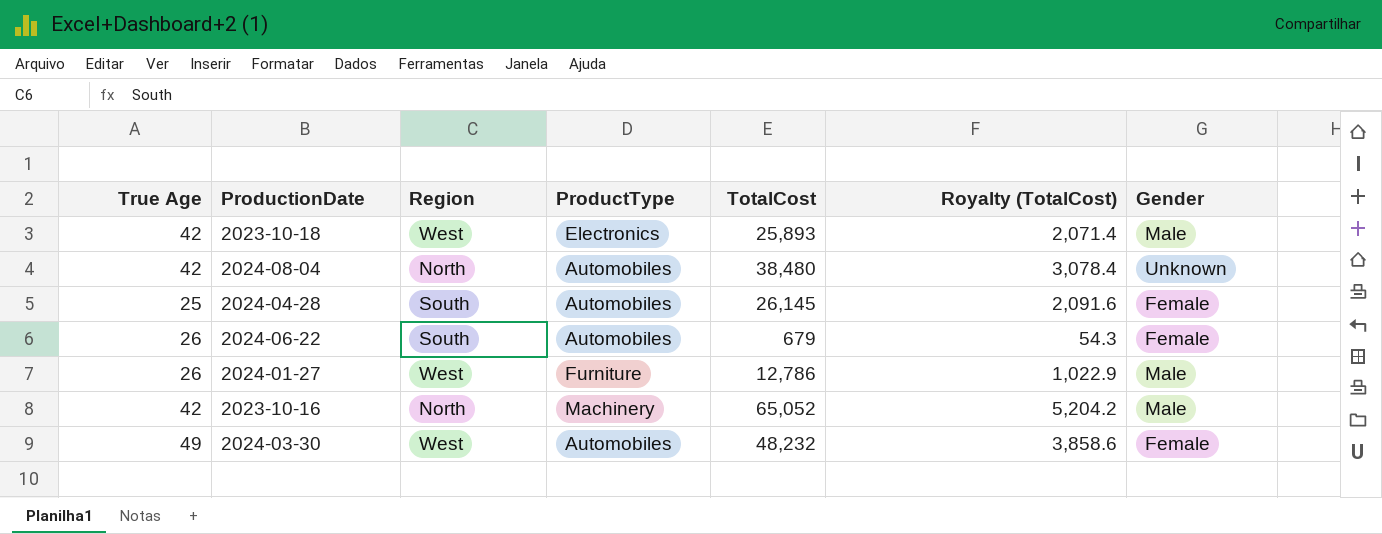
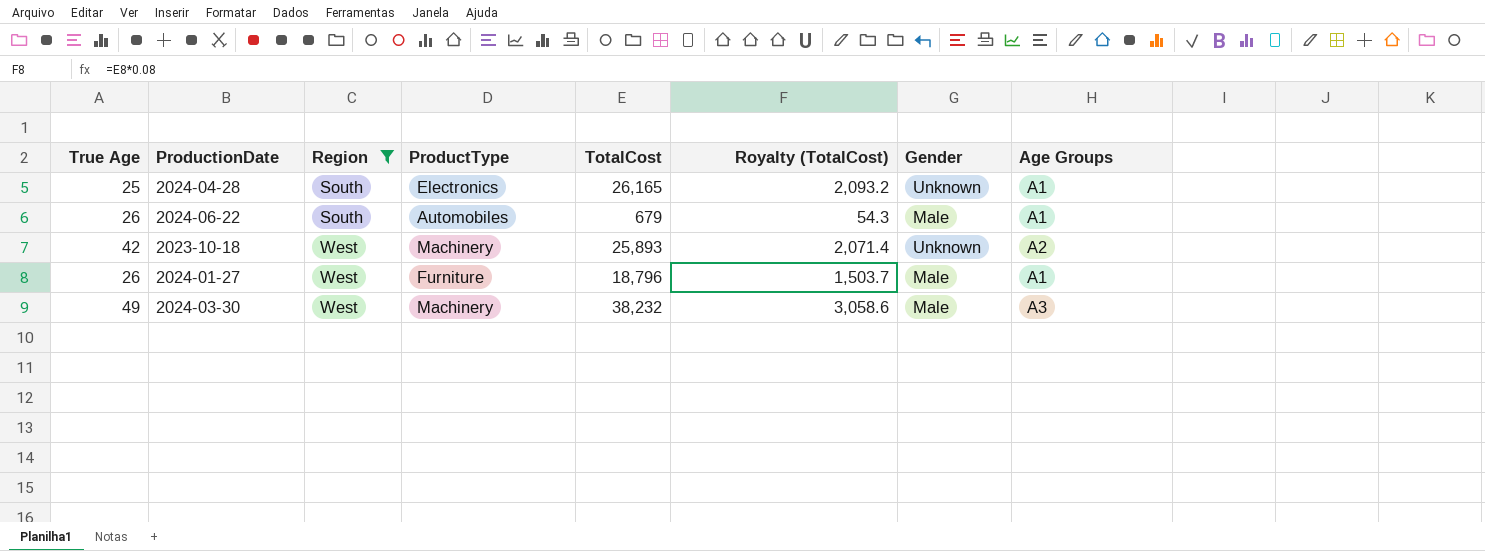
filter: none -> Region != North
row order: none -> Region ascending
column Age Groups | position: none -> 8
2024-04-28 | ProductType: Automobiles -> Electronics
2024-04-28 | TotalCost: 26,145 -> 26,165
2024-04-28 | Royalty (TotalCost): 2,091.6 -> 2,093.2
2024-04-28 | Gender: Female -> Unknown
2024-06-22 | Gender: Female -> Male
2023-10-18 | ProductType: Electronics -> Machinery
2023-10-18 | Gender: Male -> Unknown
2024-01-27 | TotalCost: 12,786 -> 18,796
2024-01-27 | Royalty (TotalCost): 1,022.9 -> 1,503.7
2024-03-30 | ProductType: Automobiles -> Machinery
2024-03-30 | TotalCost: 48,232 -> 38,232
2024-03-30 | Royalty (TotalCost): 3,858.6 -> 3,058.6
2024-03-30 | Gender: Female -> Male

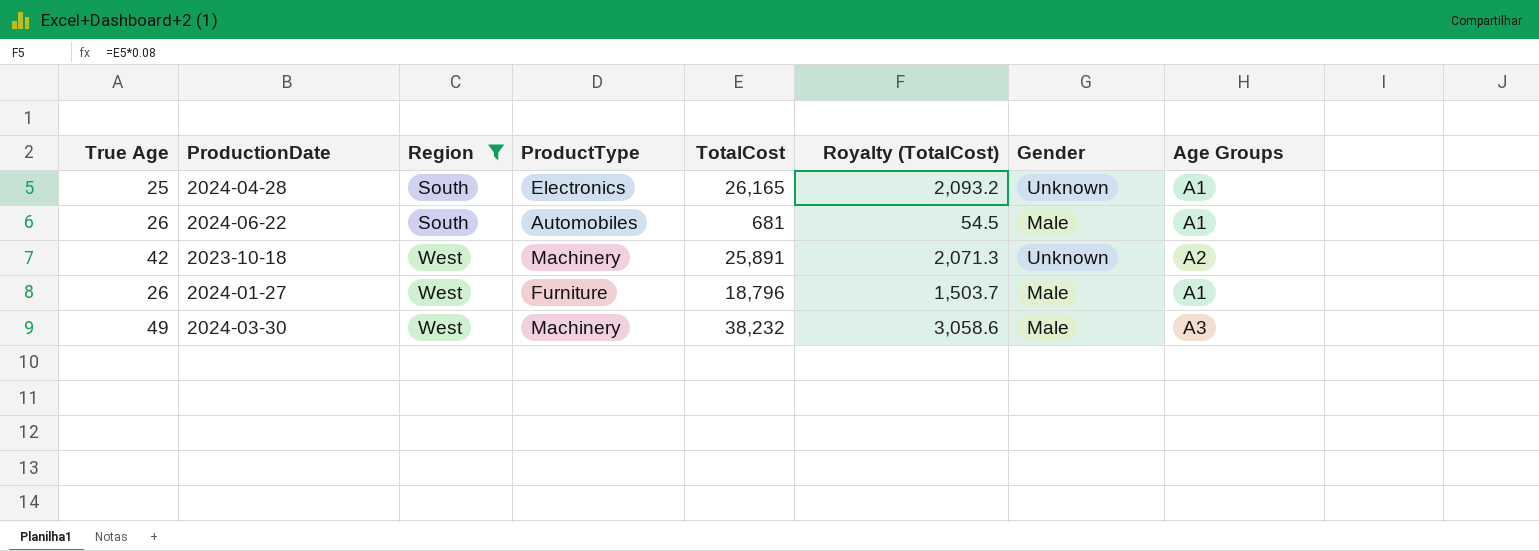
2024-06-22 | TotalCost: 679 -> 681
2024-06-22 | Royalty (TotalCost): 54.3 -> 54.5
2023-10-18 | TotalCost: 25,893 -> 25,891
2023-10-18 | Royalty (TotalCost): 2,071.4 -> 2,071.3

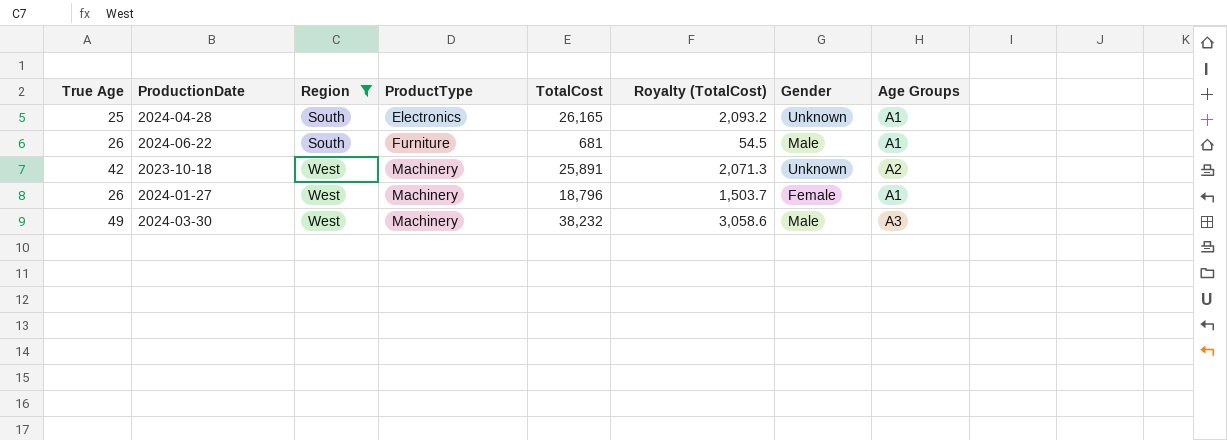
2024-06-22 | ProductType: Automobiles -> Furniture
2024-01-27 | ProductType: Furniture -> Machinery
2024-01-27 | Gender: Male -> Female

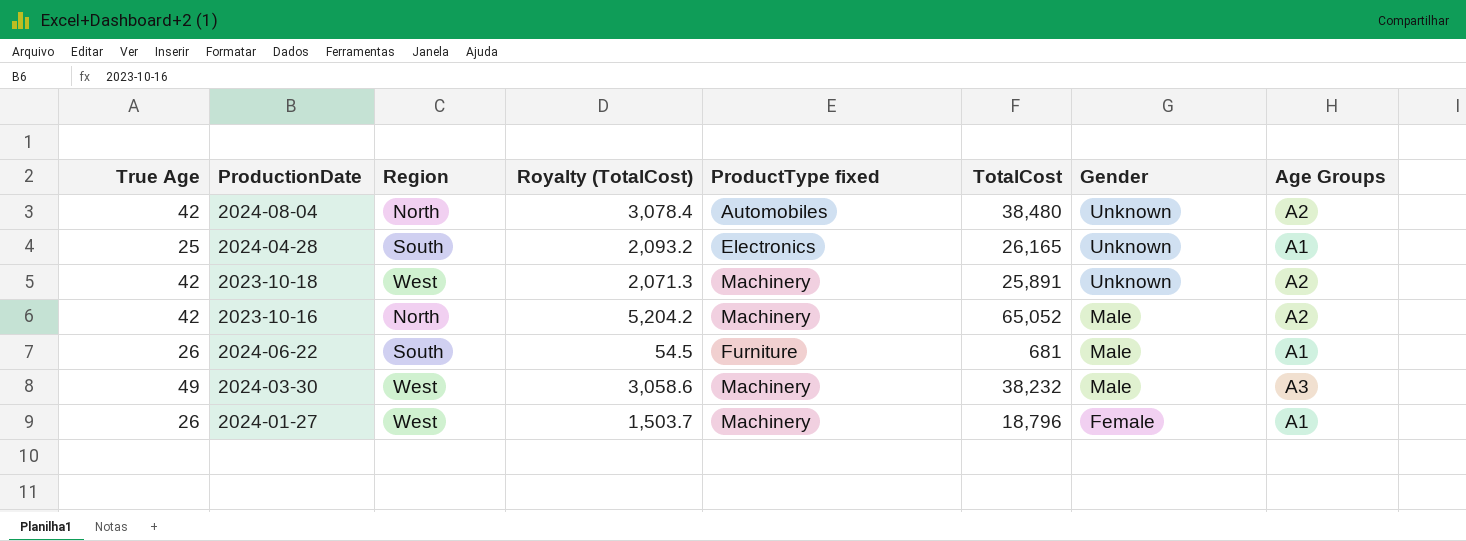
filter: Region != North -> none
row order: Region ascending -> Gender descending
column Royalty (TotalCost) | position: 6 -> 4
column name: ProductType -> ProductType fixed

